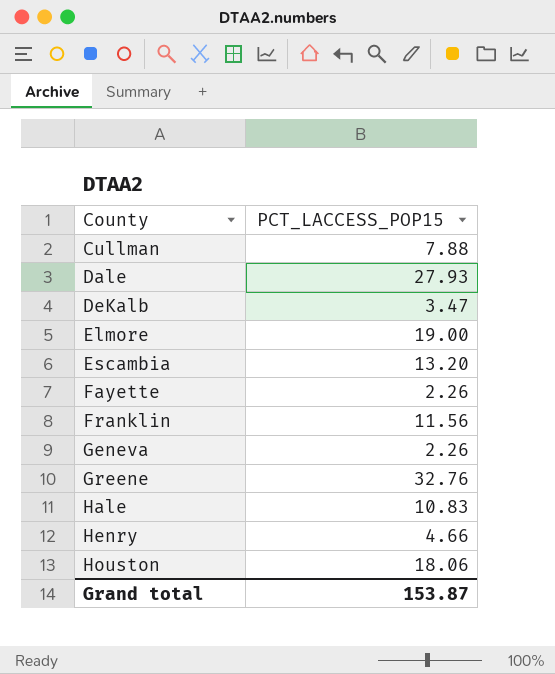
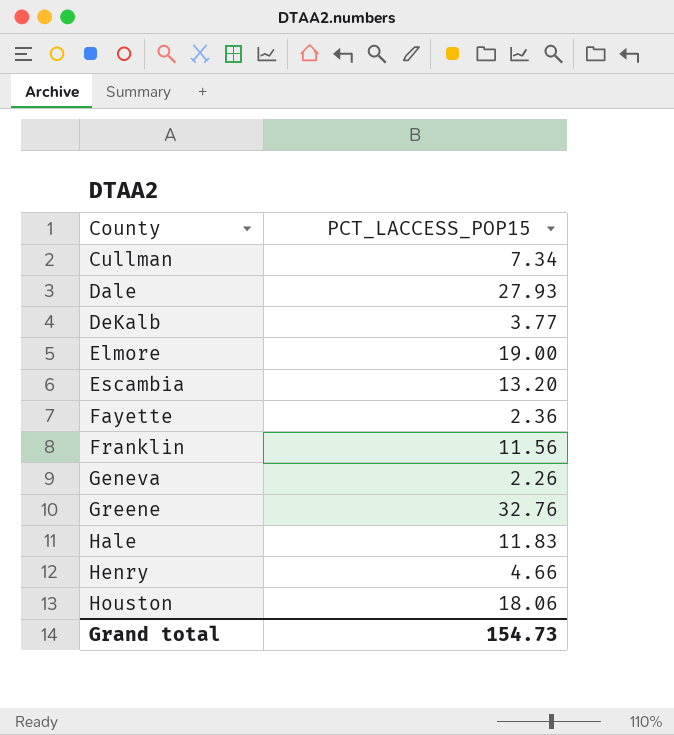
Cullman | PCT_LACCESS_POP15: 7.88 -> 7.34
DeKalb | PCT_LACCESS_POP15: 3.47 -> 3.77
Fayette | PCT_LACCESS_POP15: 2.26 -> 2.36
Hale | PCT_LACCESS_POP15: 10.83 -> 11.83
Grand total | PCT_LACCESS_POP15: 153.87 -> 154.73

